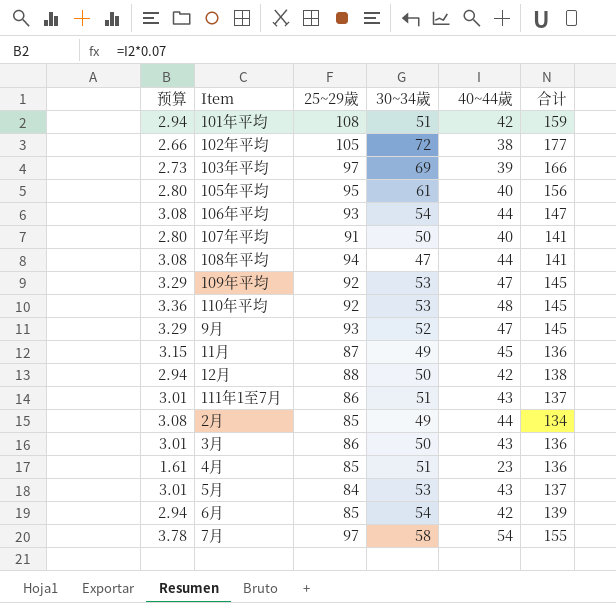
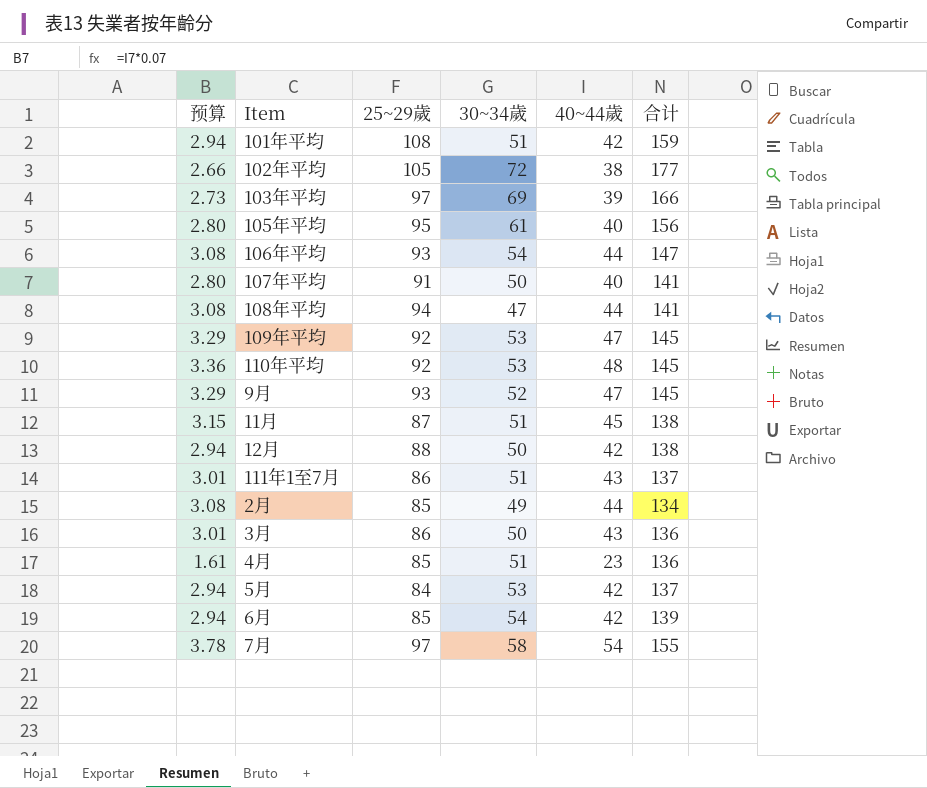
11月 | 30~34歲: 49 -> 51
11月 | 合计: 136 -> 138
5月 | 预算: 3.01 -> 2.94
5月 | 40~44歲: 43 -> 42

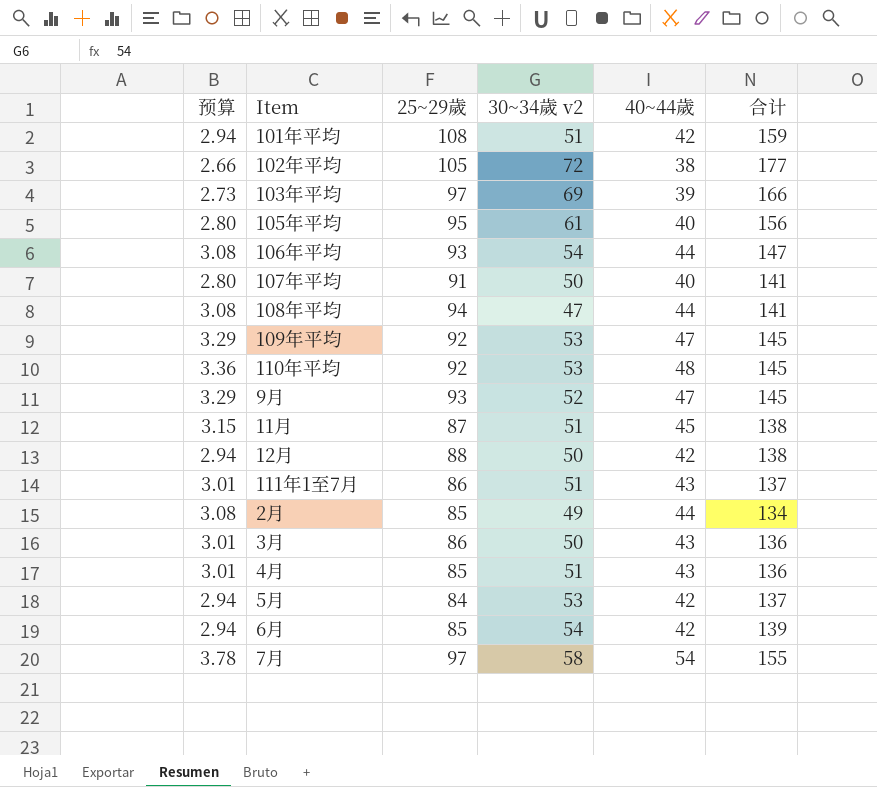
column name: 30~34歲 -> 30~34歲 v2
4月 | 预算: 1.61 -> 3.01
4月 | 40~44歲: 23 -> 43

